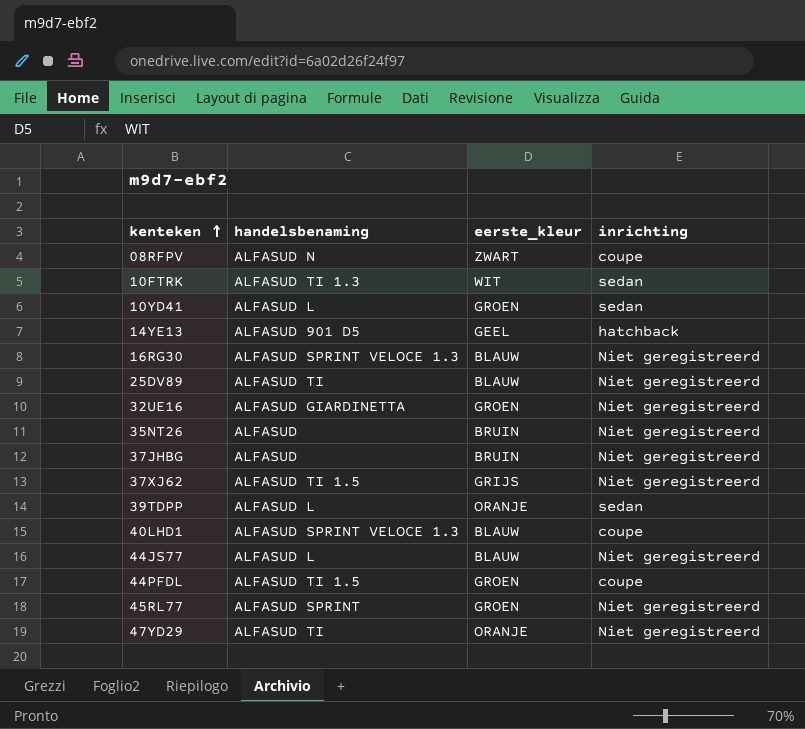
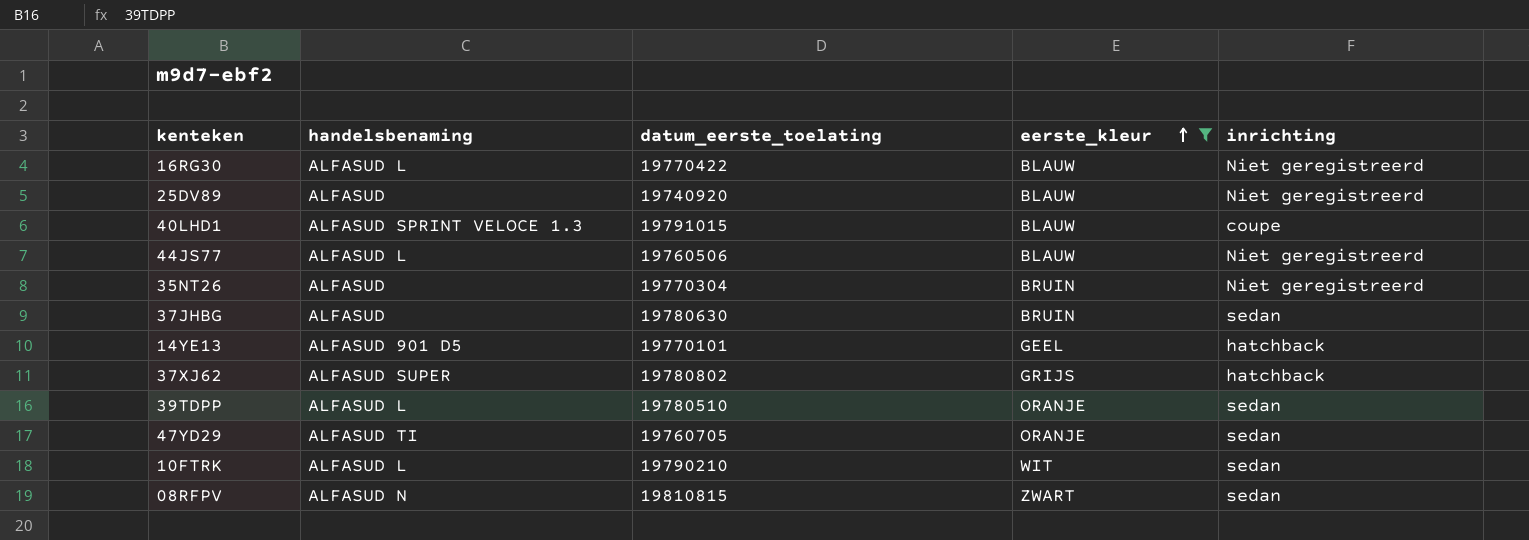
filter: none -> eerste_kleur != GROEN
row order: kenteken ascending -> eerste_kleur ascending
column datum_eerste_toelating | position: none -> 3
16RG30 | handelsbenaming: ALFASUD SPRINT VELOCE 1.3 -> ALFASUD L
25DV89 | handelsbenaming: ALFASUD TI -> ALFASUD
37JHBG | inrichting: Niet geregistreerd -> sedan
37XJ62 | handelsbenaming: ALFASUD TI 1.5 -> ALFASUD SUPER
37XJ62 | inrichting: Niet geregistreerd -> hatchback
47YD29 | inrichting: Niet geregistreerd -> sedan
10FTRK | handelsbenaming: ALFASUD TI 1.3 -> ALFASUD L
08RFPV | inrichting: coupe -> sedan

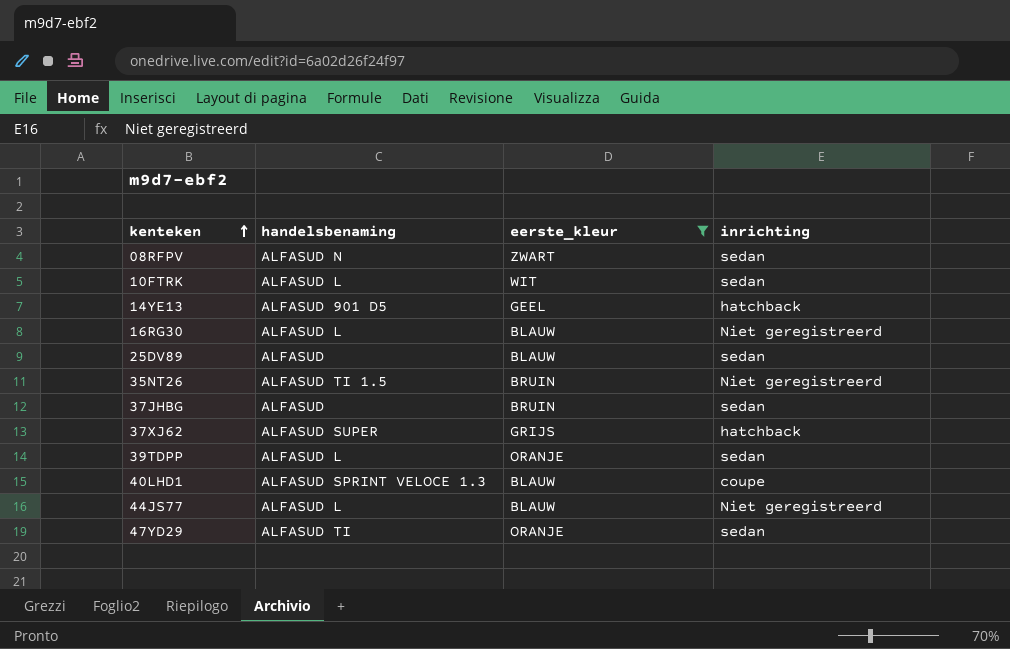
row order: eerste_kleur ascending -> kenteken ascending
column datum_eerste_toelating | position: 3 -> none
25DV89 | inrichting: Niet geregistreerd -> sedan
35NT26 | handelsbenaming: ALFASUD -> ALFASUD TI 1.5

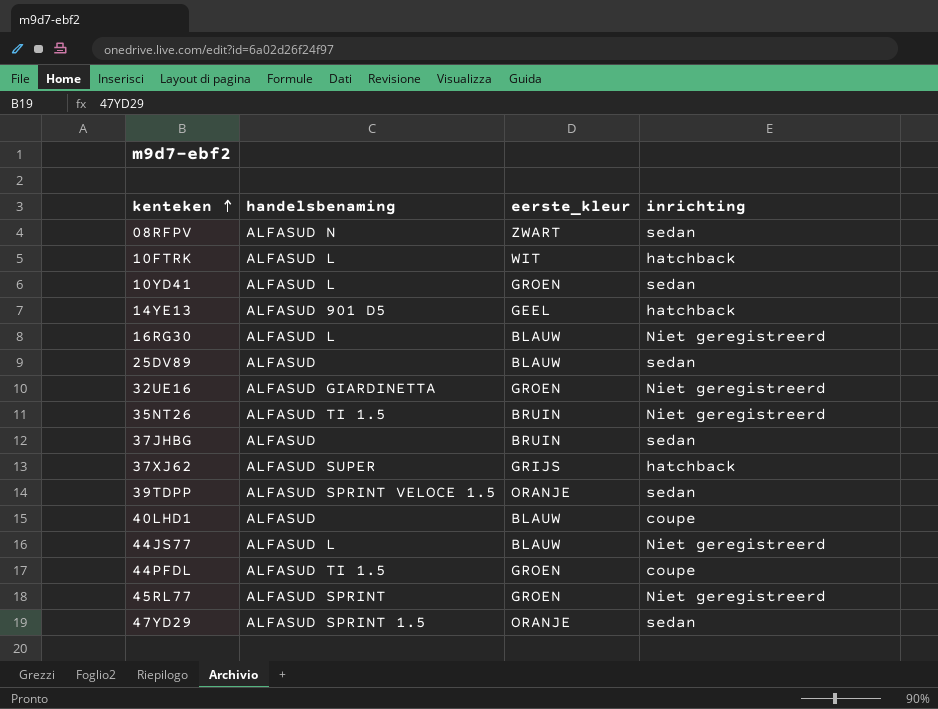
filter: eerste_kleur != GROEN -> none
10FTRK | inrichting: sedan -> hatchback
39TDPP | handelsbenaming: ALFASUD L -> ALFASUD SPRINT VELOCE 1.5
40LHD1 | handelsbenaming: ALFASUD SPRINT VELOCE 1.3 -> ALFASUD
47YD29 | handelsbenaming: ALFASUD TI -> ALFASUD SPRINT 1.5

